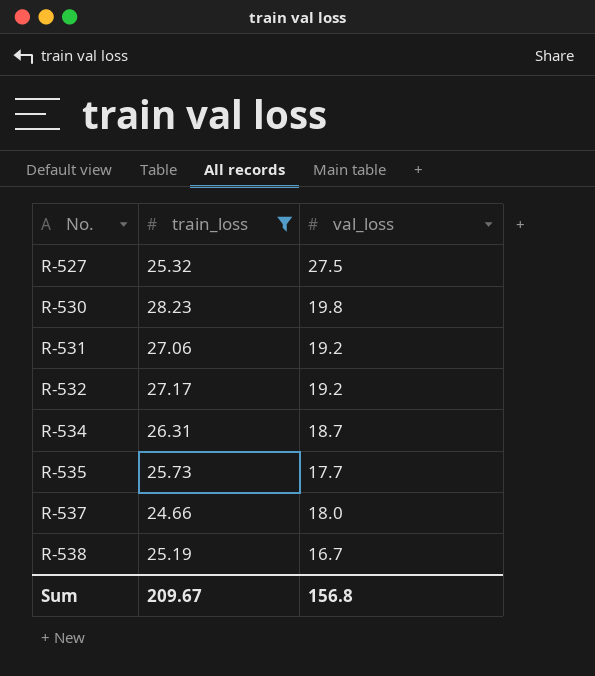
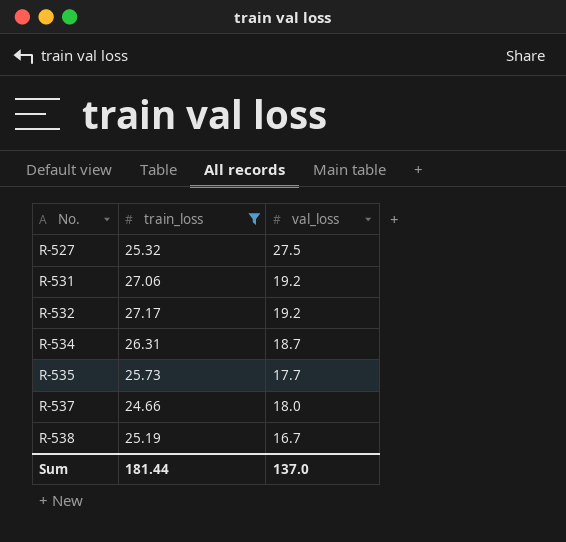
row R-530: 28.23 | 19.8 -> none
Sum | train_loss: 209.67 -> 181.44
Sum | val_loss: 156.8 -> 137.0

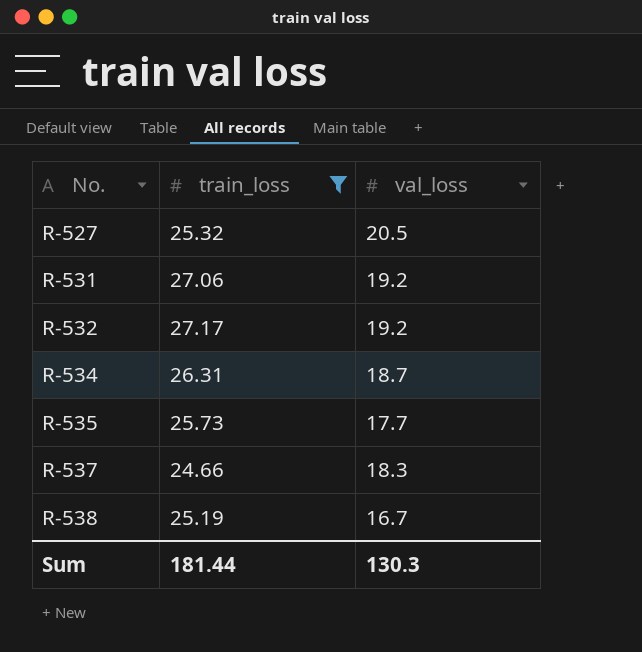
R-527 | val_loss: 27.5 -> 20.5
R-537 | val_loss: 18.0 -> 18.3
Sum | val_loss: 137.0 -> 130.3

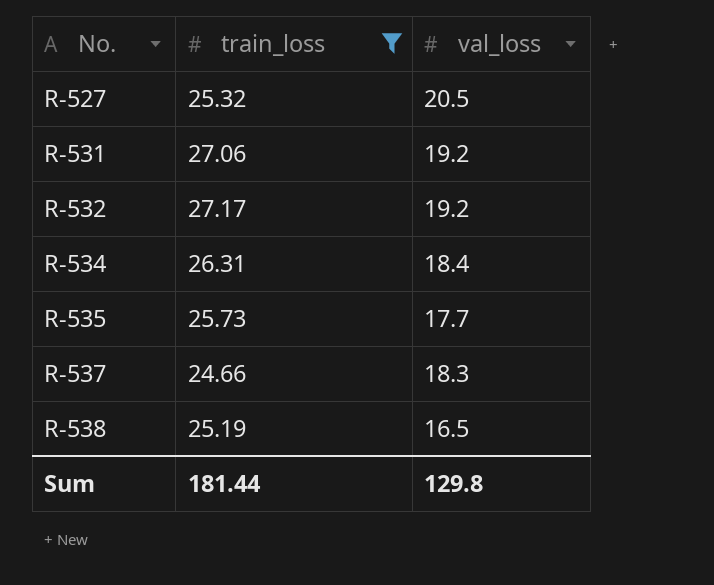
R-534 | val_loss: 18.7 -> 18.4
R-538 | val_loss: 16.7 -> 16.5
Sum | val_loss: 130.3 -> 129.8

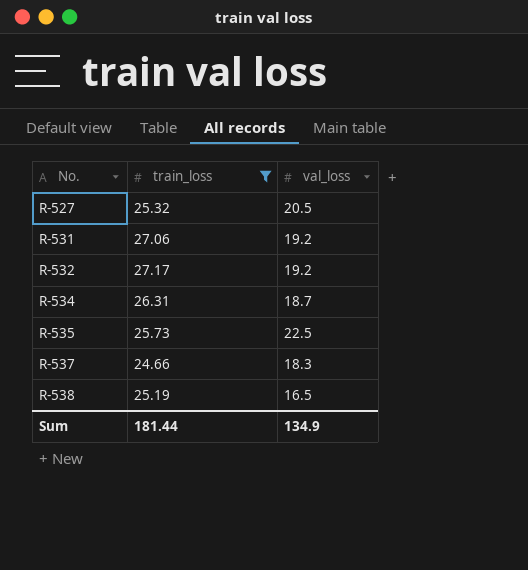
R-534 | val_loss: 18.4 -> 18.7
R-535 | val_loss: 17.7 -> 22.5
Sum | val_loss: 129.8 -> 134.9

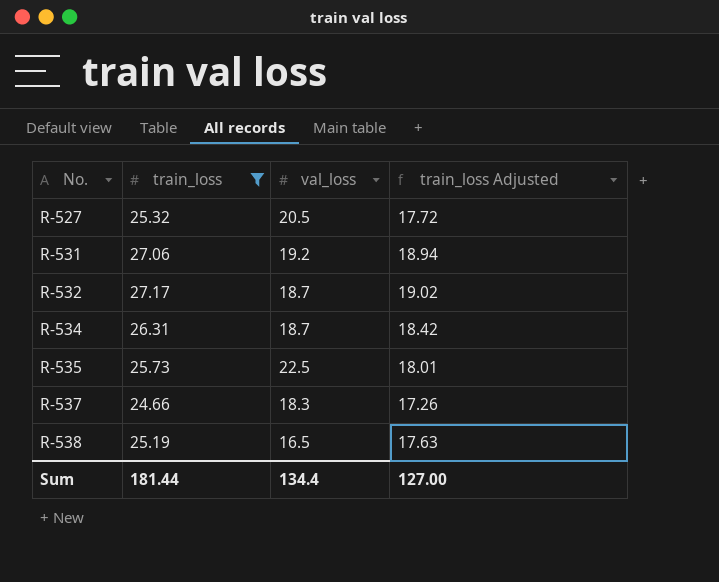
column train_loss Adjusted | formula: none -> [train_loss] * 0.7
R-532 | val_loss: 19.2 -> 18.7
Sum | val_loss: 134.9 -> 134.4

